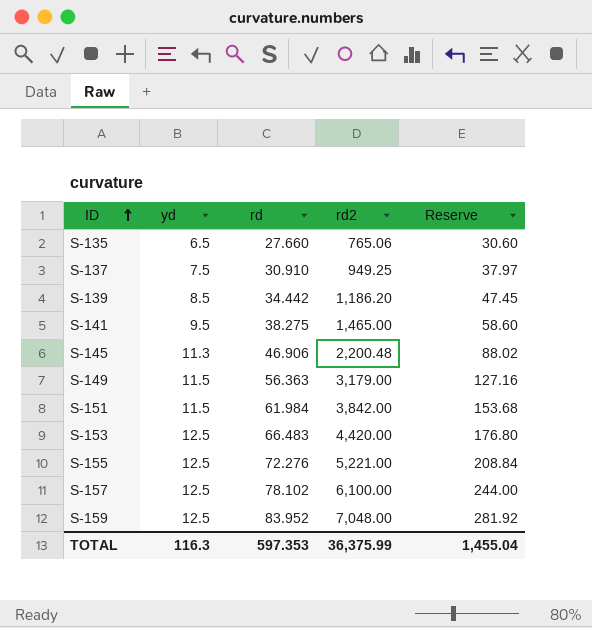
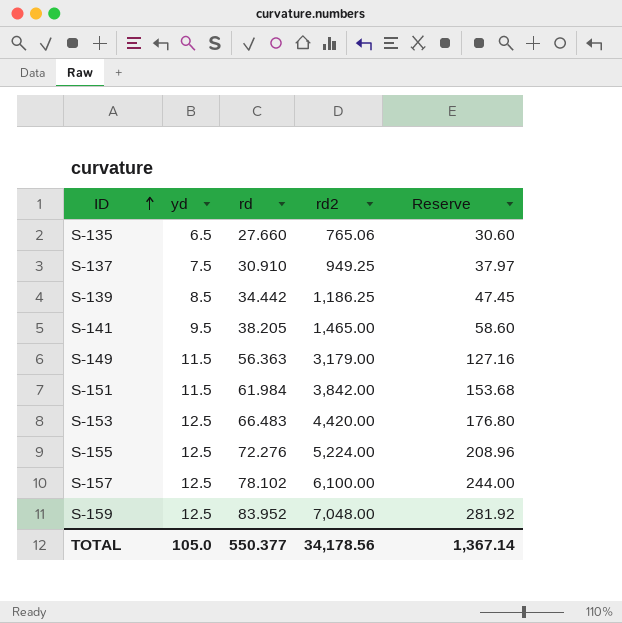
row S-145: 11.3 | 46.906 | 2,200.48 | 88.02 -> none
S-139 | rd2: 1,186.20 -> 1,186.25
S-141 | rd: 38.275 -> 38.205
S-155 | rd2: 5,221.00 -> 5,224.00
S-155 | Reserve: 208.84 -> 208.96
TOTAL | yd: 116.3 -> 105.0
TOTAL | rd: 597.353 -> 550.377
TOTAL | rd2: 36,375.99 -> 34,178.56
TOTAL | Reserve: 1,455.04 -> 1,367.14

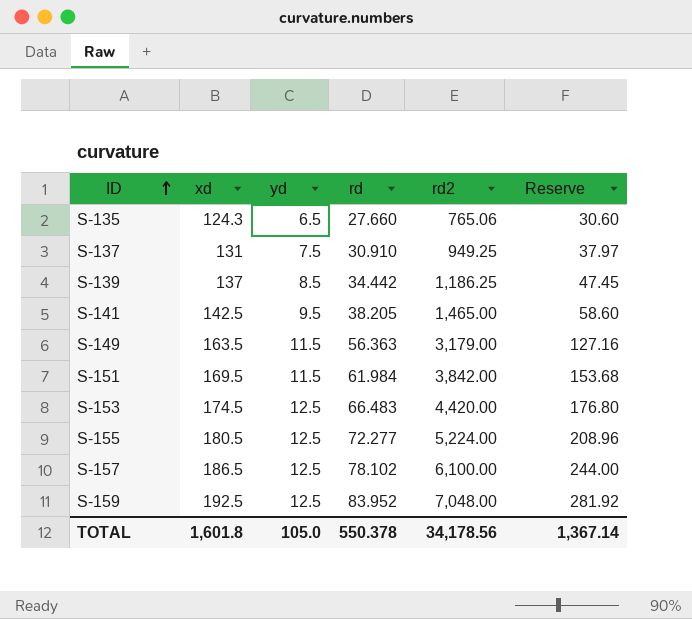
column xd | position: none -> 2
S-155 | rd: 72.276 -> 72.277
TOTAL | rd: 550.377 -> 550.378

